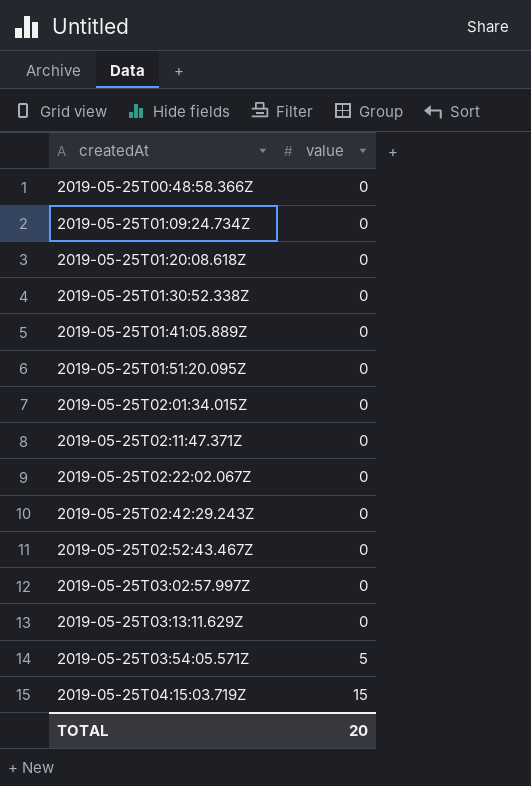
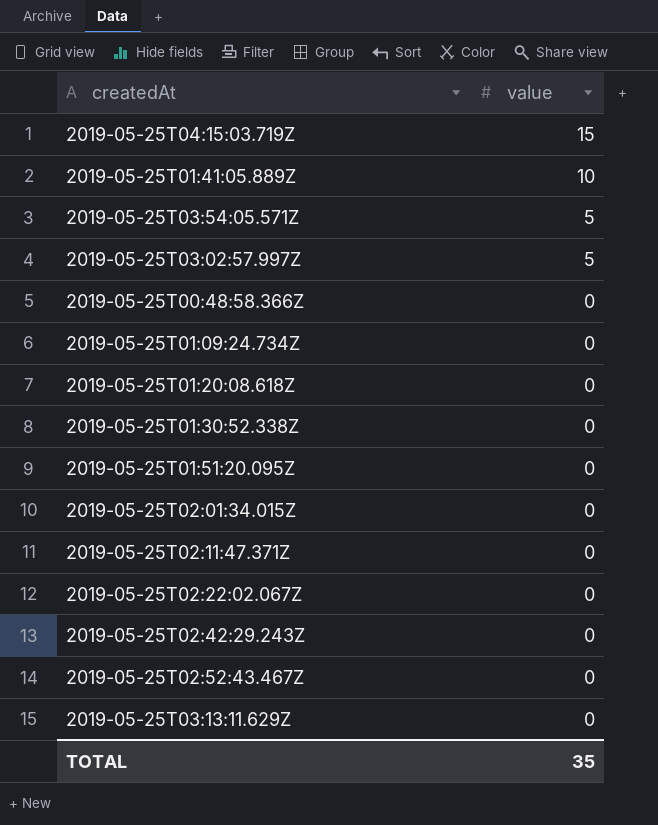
row order: createdAt ascending -> value descending
2019-05-25T01:41:05.889Z | value: 0 -> 10
2019-05-25T03:02:57.997Z | value: 0 -> 5
TOTAL | value: 20 -> 35

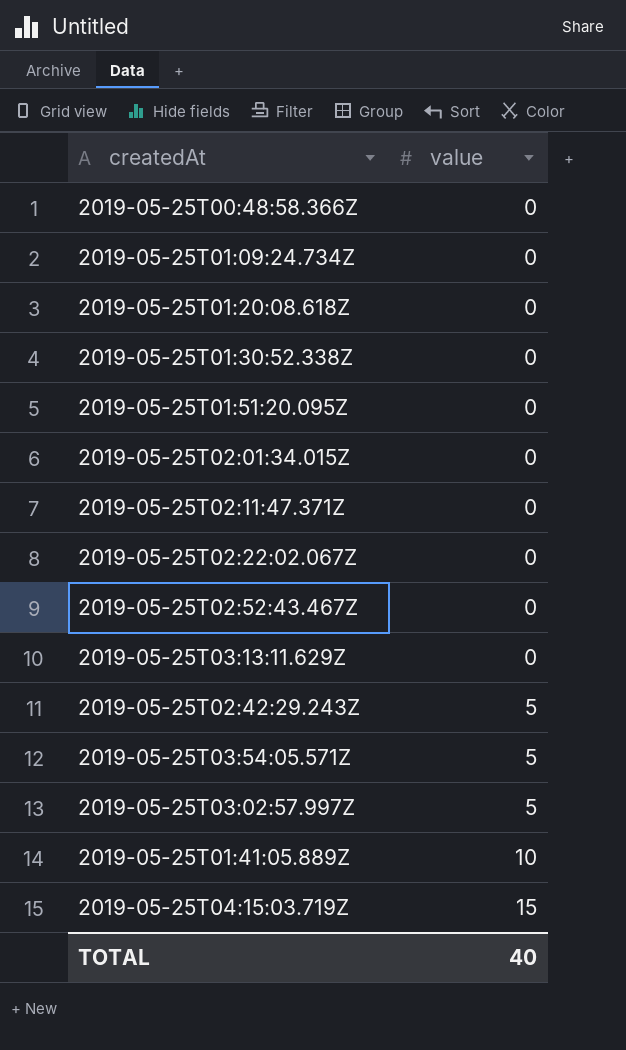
row order: value descending -> value ascending
2019-05-25T02:42:29.243Z | value: 0 -> 5
TOTAL | value: 35 -> 40

